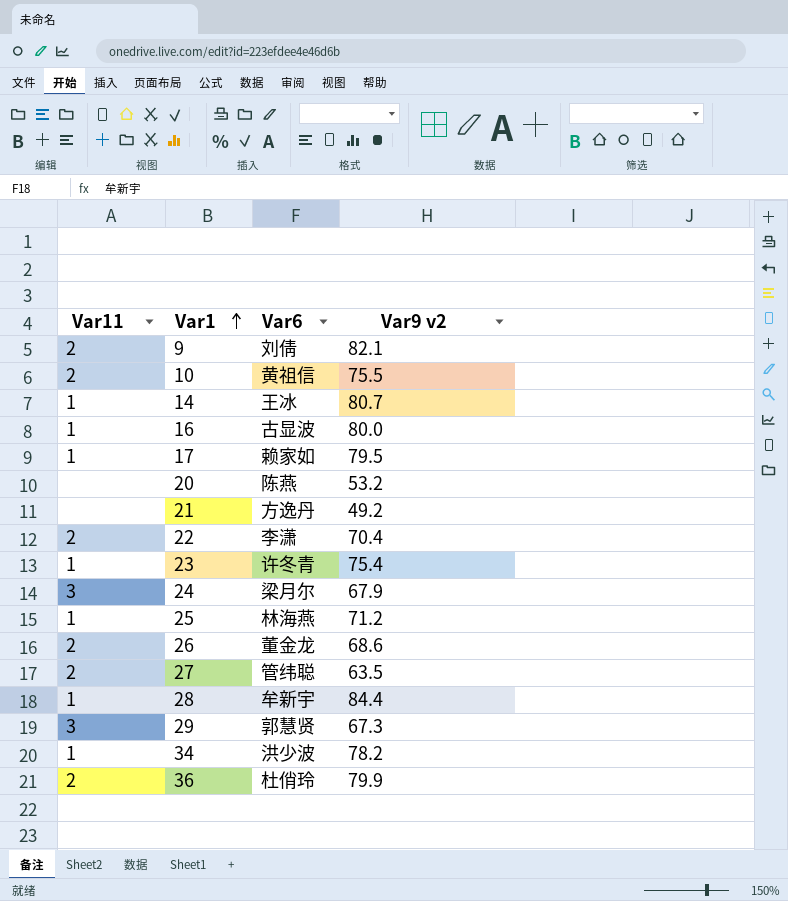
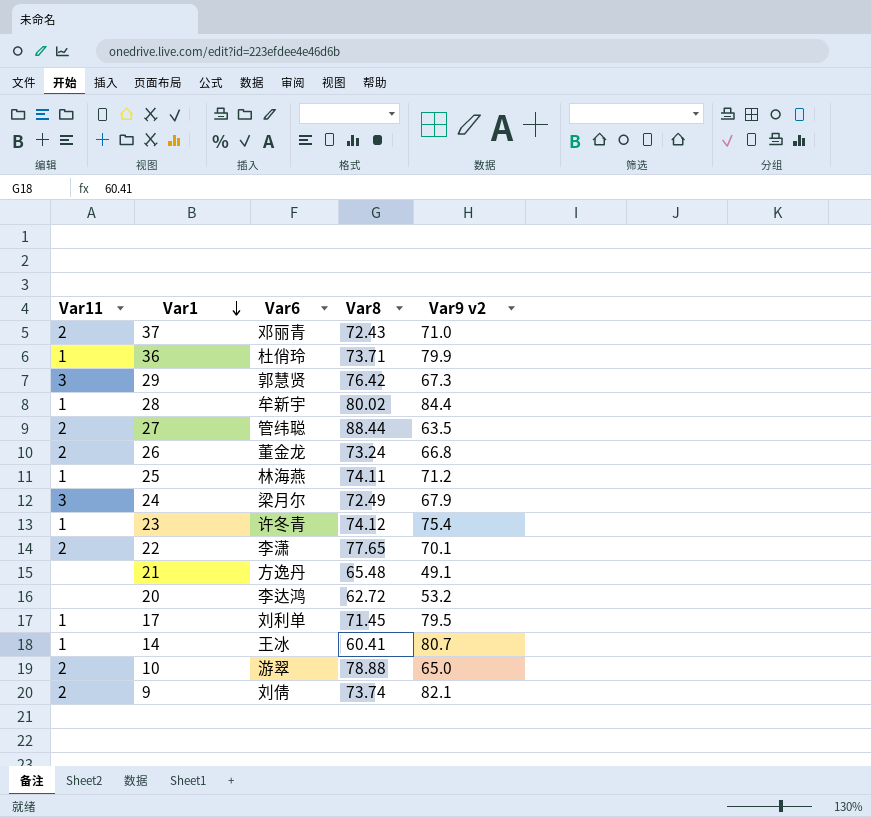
row order: Var1 ascending -> Var1 descending
column Var8 | position: none -> 4
row 16: 1 | 古显波 | 80.0 -> none
row 34: 1 | 洪少波 | 78.2 -> none
row 37: none -> 2 | 邓丽青 | 72.43 | 71.0
36 | Var11: 2 -> 1
26 | Var9 v2: 68.6 -> 66.8
22 | Var9 v2: 70.4 -> 70.1
21 | Var9 v2: 49.2 -> 49.1
20 | Var6: 陈燕 -> 李达鸿
17 | Var6: 赖家如 -> 刘利单
10 | Var6: 黄祖信 -> 游翠
10 | Var9 v2: 75.5 -> 65.0

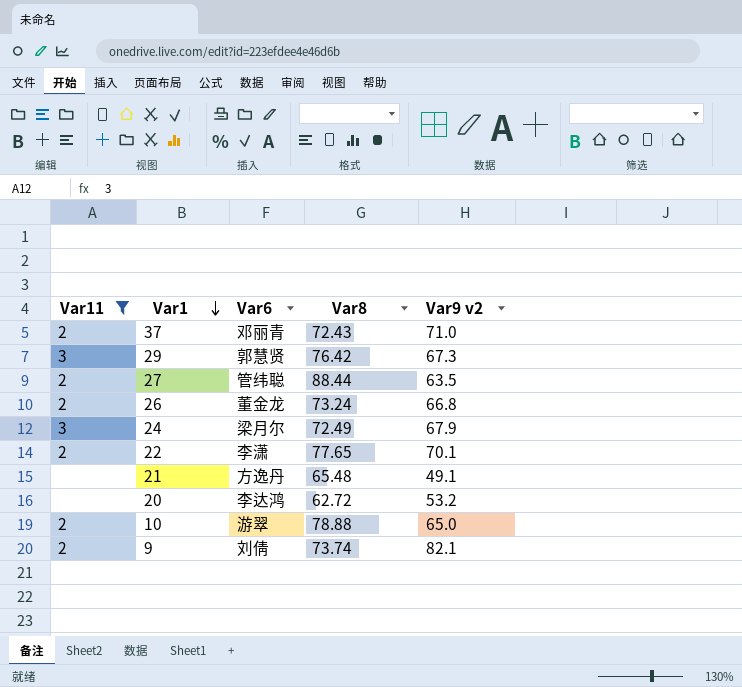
filter: none -> Var11 != 1

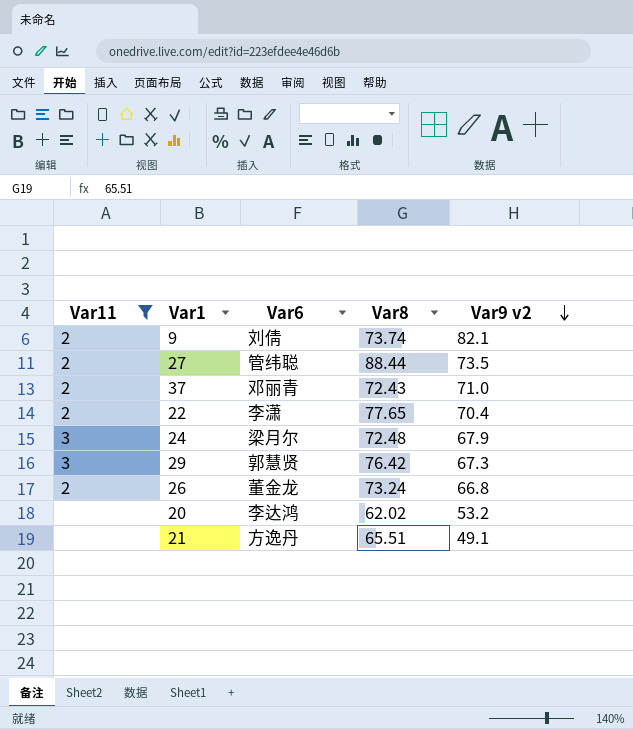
row order: Var1 descending -> Var9 v2 descending
row 10: 2 | 游翠 | 78.88 | 65.0 -> none
27 | Var9 v2: 63.5 -> 73.5
22 | Var9 v2: 70.1 -> 70.4
24 | Var8: 72.49 -> 72.48
20 | Var8: 62.72 -> 62.02
21 | Var8: 65.48 -> 65.51

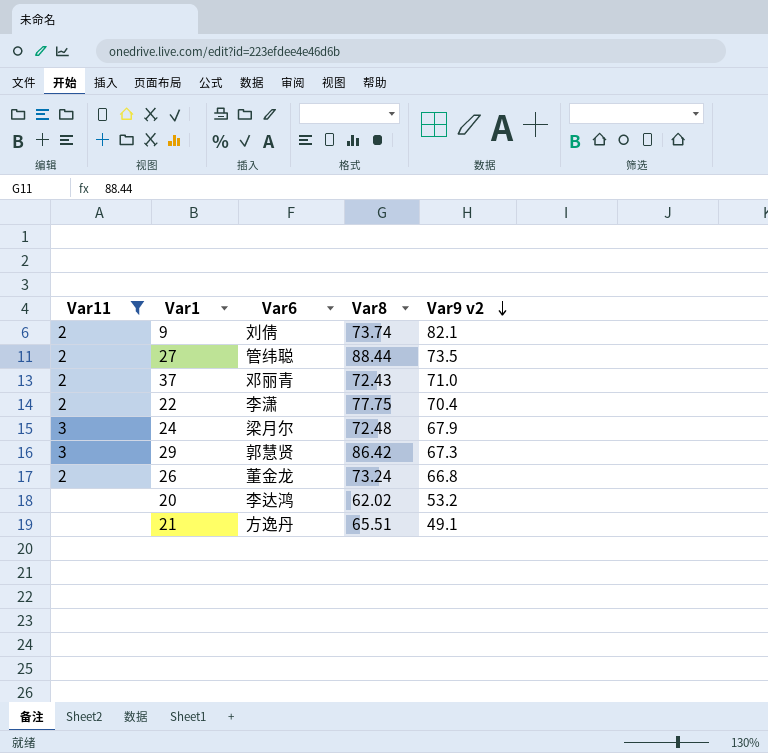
22 | Var8: 77.65 -> 77.75
29 | Var8: 76.42 -> 86.42

